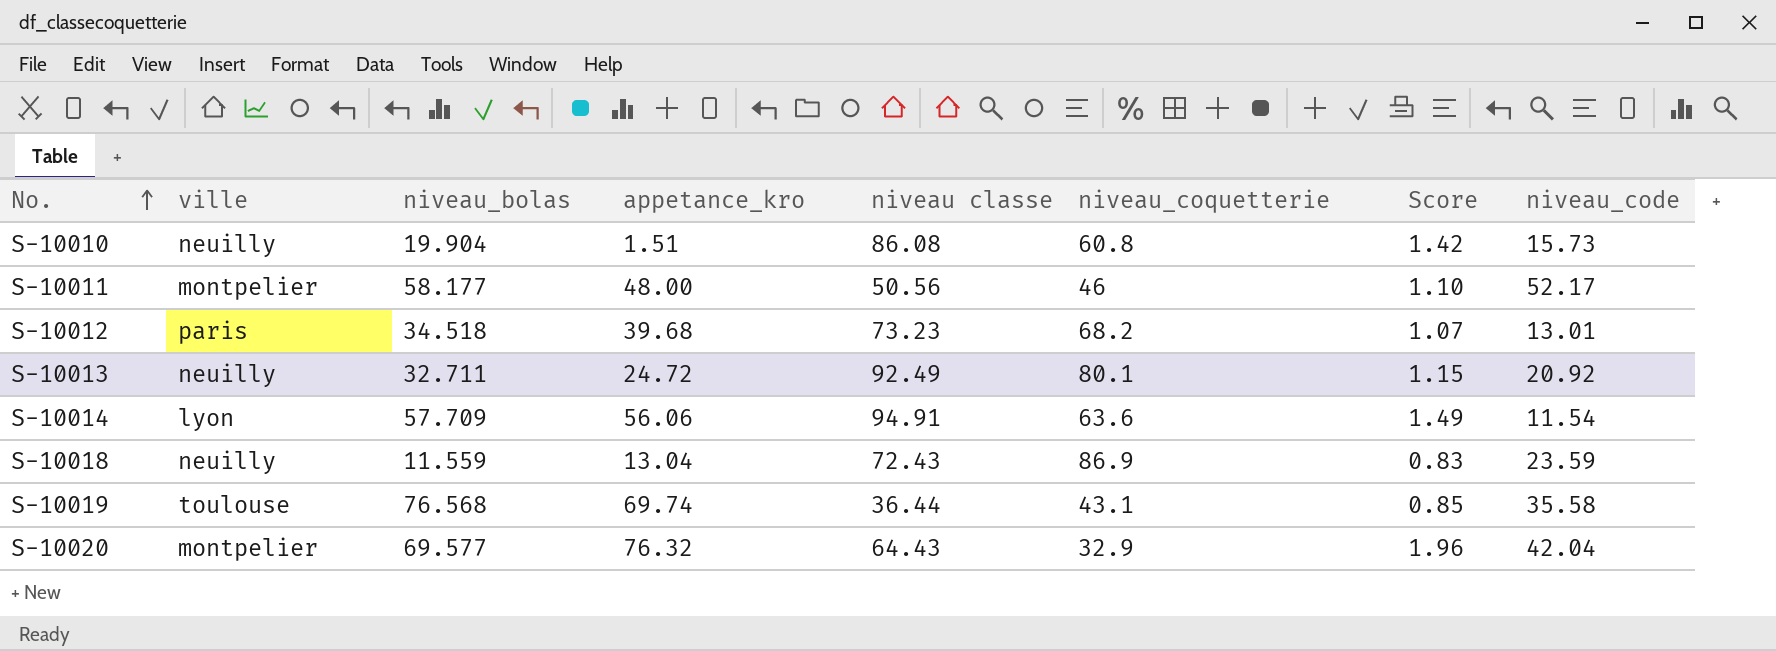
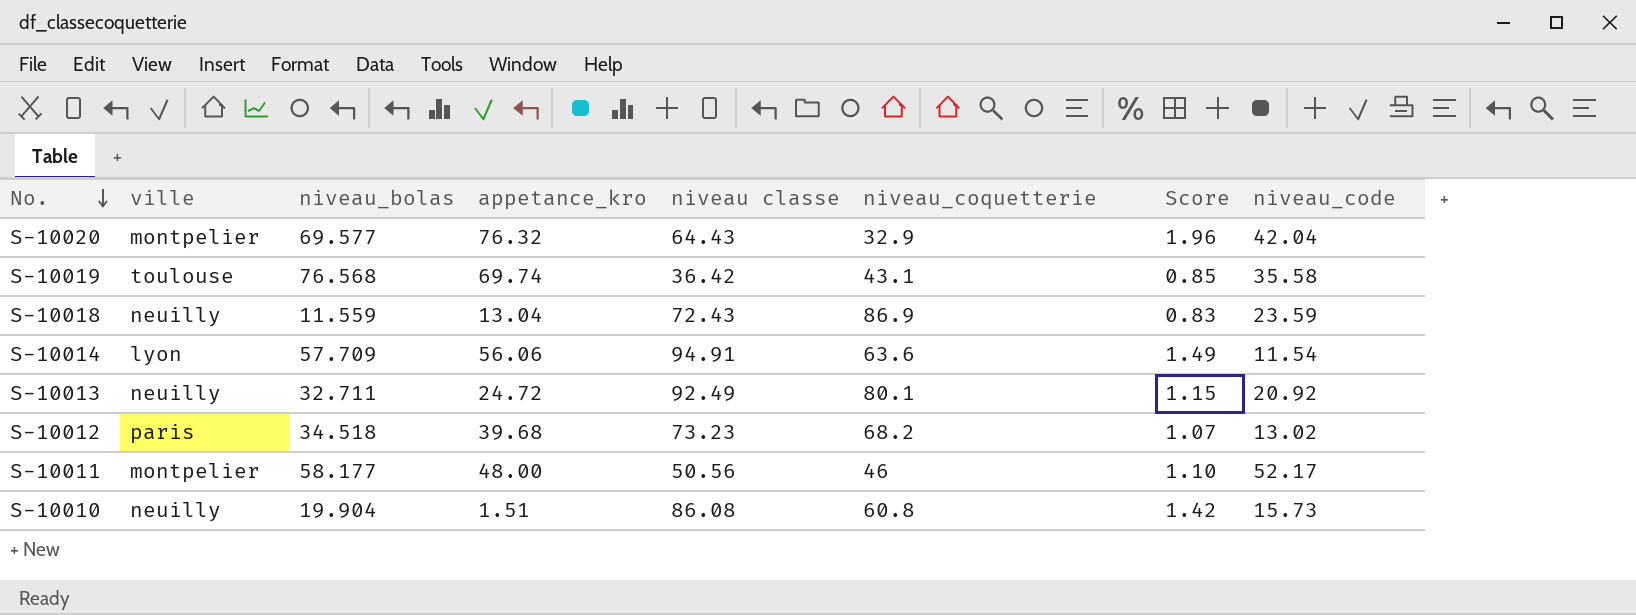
row order: No. ascending -> No. descending
S-10019 | niveau classe: 36.44 -> 36.42
S-10012 | niveau_code: 13.01 -> 13.02

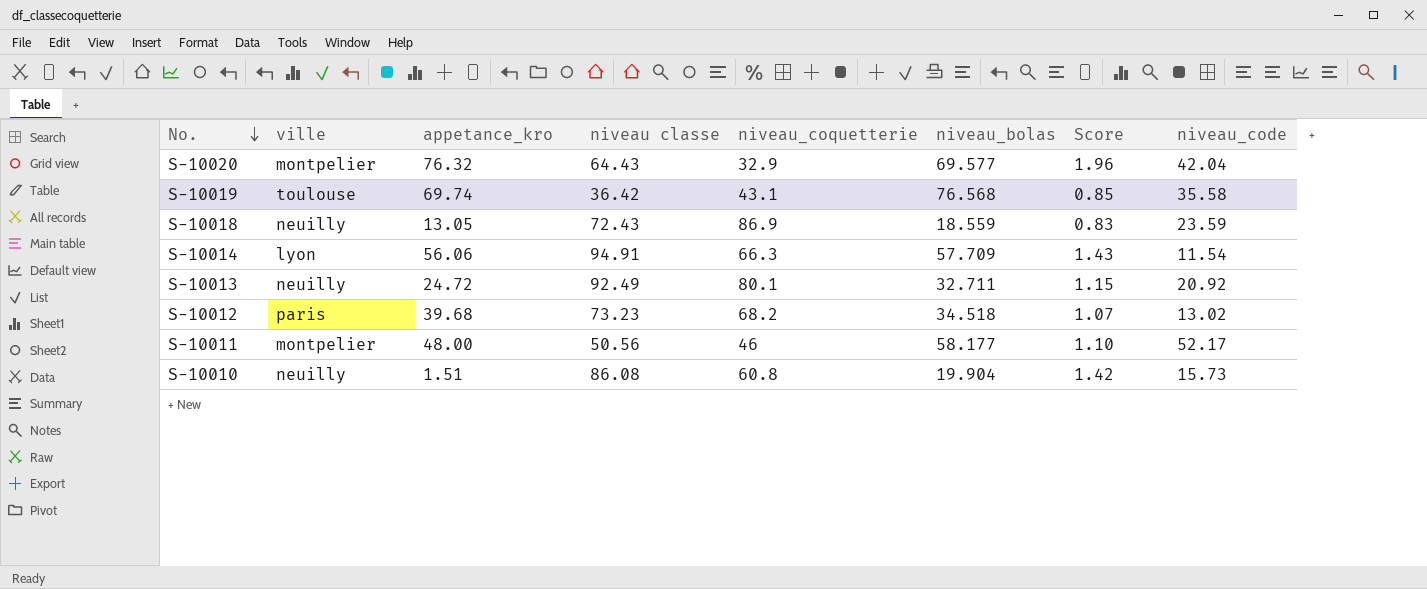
column niveau_bolas | position: 3 -> 6
S-10018 | appetance_kro: 13.04 -> 13.05
S-10018 | niveau_bolas: 11.559 -> 18.559
S-10014 | niveau_coquetterie: 63.6 -> 66.3
S-10014 | Score: 1.49 -> 1.43

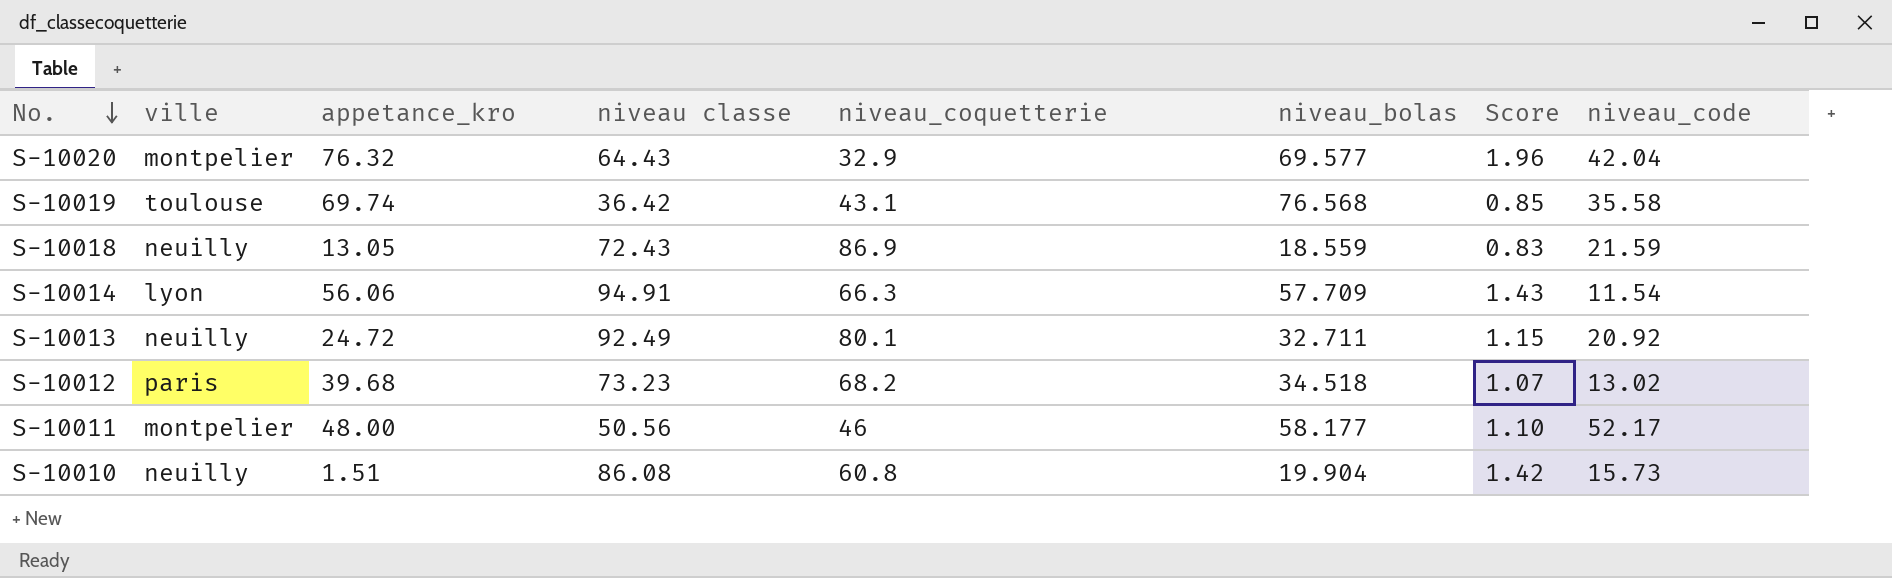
S-10018 | niveau_code: 23.59 -> 21.59

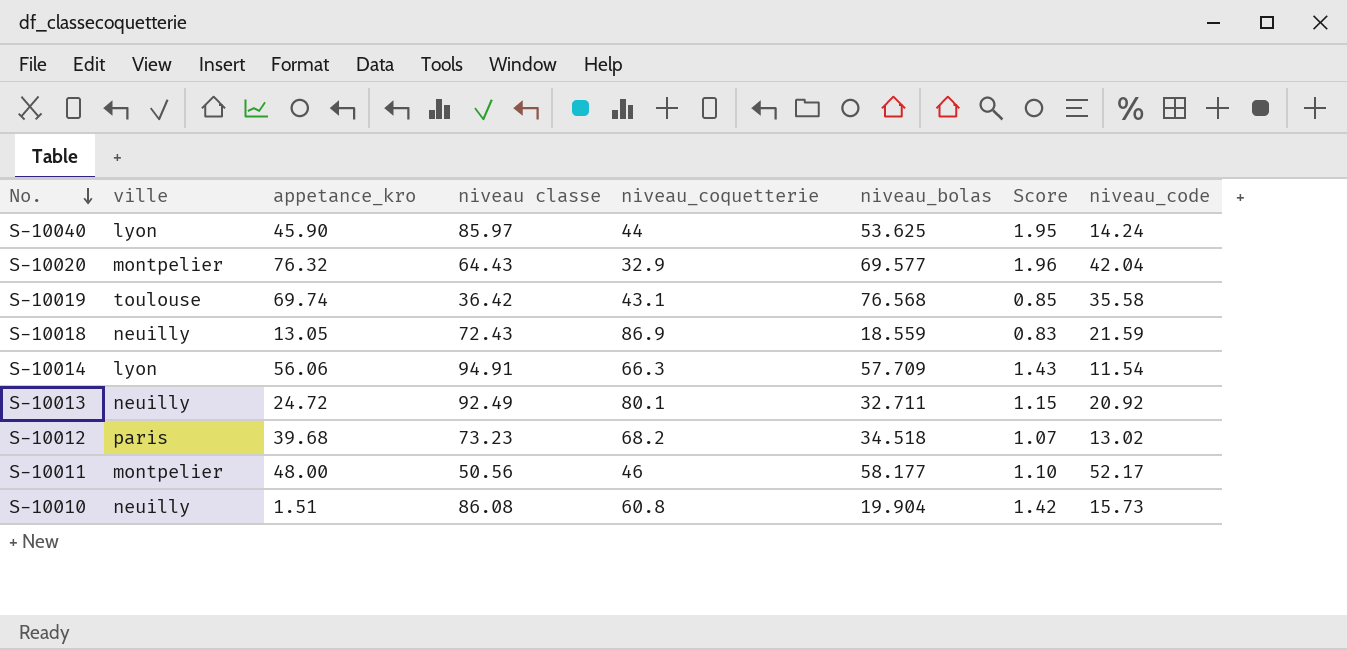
row S-10040: none -> lyon | 45.90 | 85.97 | 44 | 53.625 | 1.95 | 14.24

